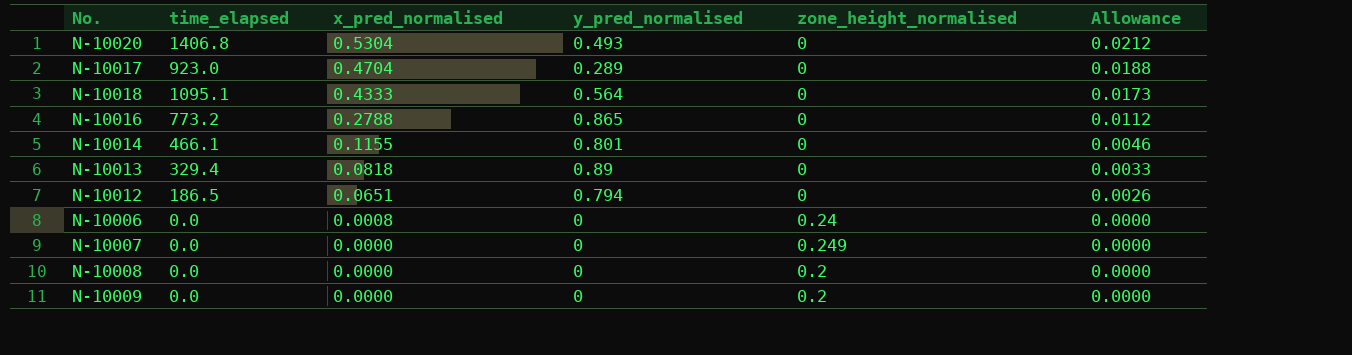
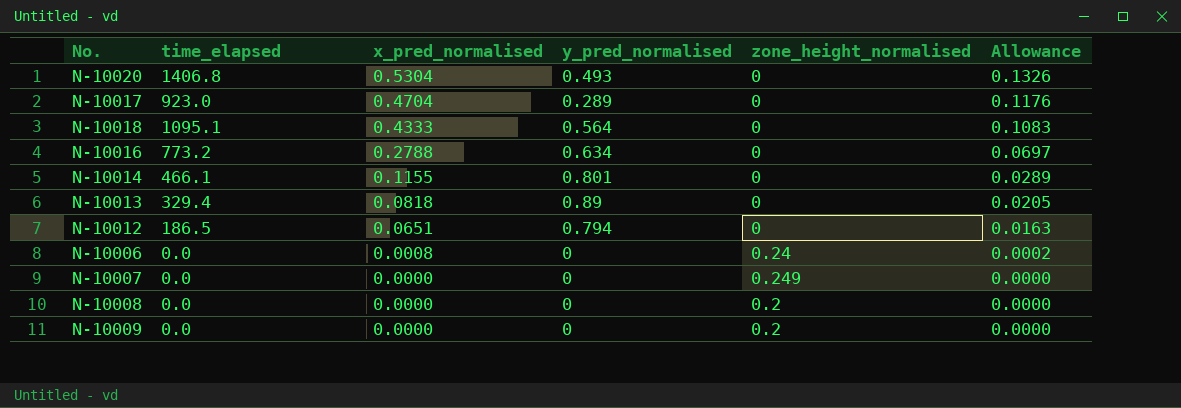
column Allowance | formula: [x_pred_normalised] * 0.04 -> [x_pred_normalised] * 0.25
N-10016 | y_pred_normalised: 0.865 -> 0.634

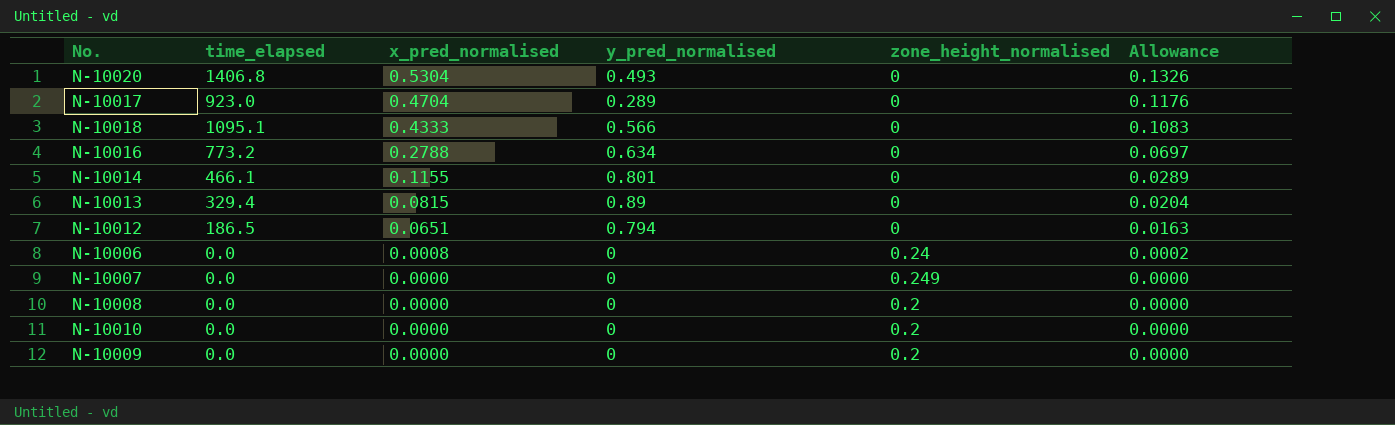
N-10018 | y_pred_normalised: 0.564 -> 0.566
N-10013 | x_pred_normalised: 0.0818 -> 0.0815
N-10013 | Allowance: 0.0205 -> 0.0204
row N-10010: none -> 0.0 | 0.0000 | 0 | 0.2 | 0.0000

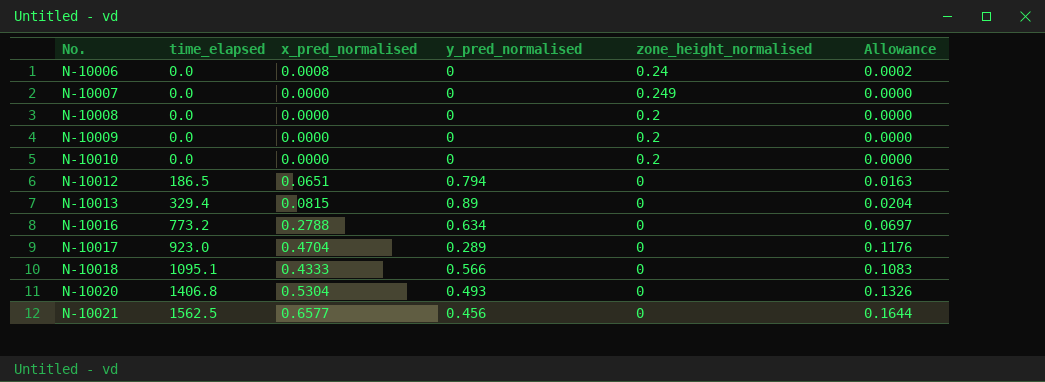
row order: x_pred_normalised descending -> No. ascending
row N-10014: 466.1 | 0.1155 | 0.801 | 0 | 0.0289 -> none
row N-10021: none -> 1562.5 | 0.6577 | 0.456 | 0 | 0.1644

